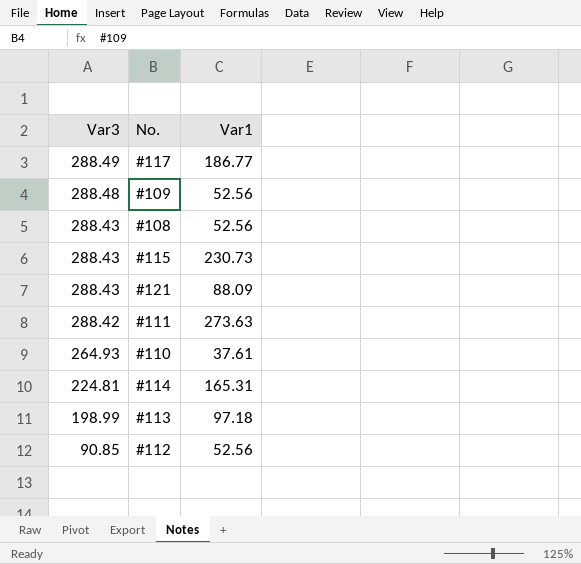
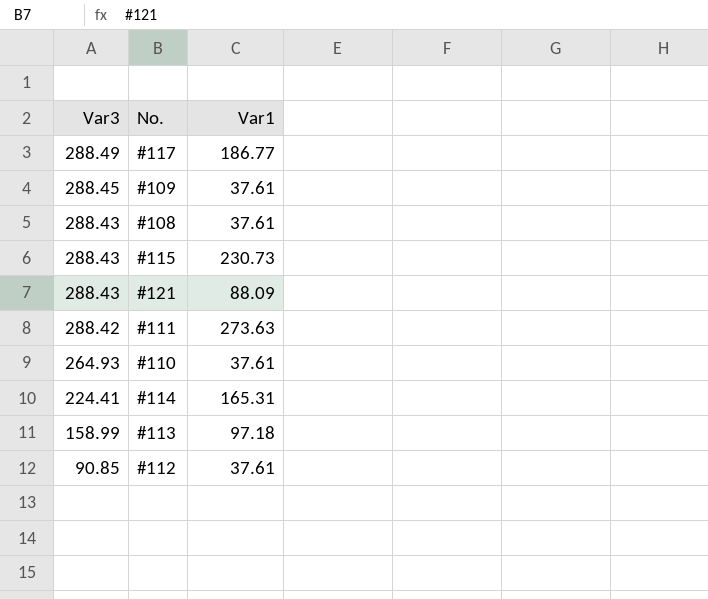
#109 | Var3: 288.48 -> 288.45
#109 | Var1: 52.56 -> 37.61
#108 | Var1: 52.56 -> 37.61
#114 | Var3: 224.81 -> 224.41
#113 | Var3: 198.99 -> 158.99
#112 | Var1: 52.56 -> 37.61

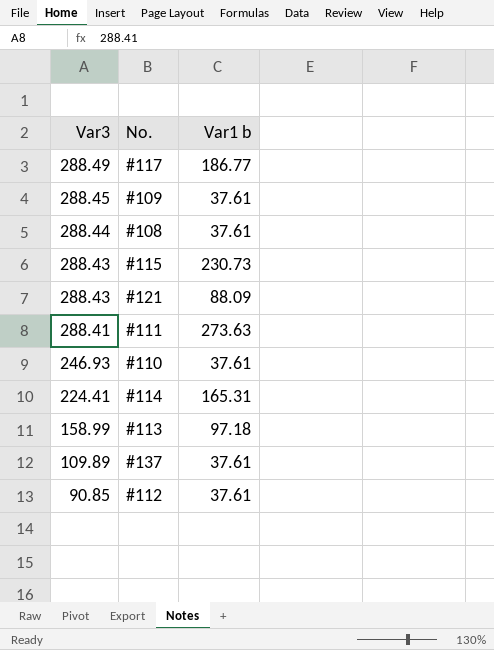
column name: Var1 -> Var1 b
#108 | Var3: 288.43 -> 288.44
#111 | Var3: 288.42 -> 288.41
#110 | Var3: 264.93 -> 246.93
row #137: none -> 109.89 | 37.61

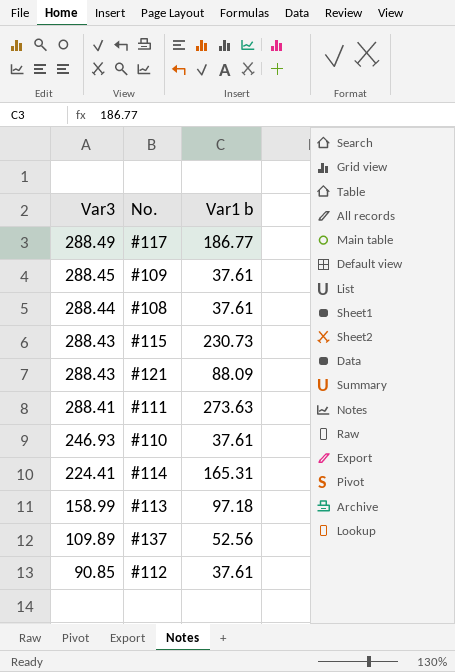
#137 | Var1 b: 37.61 -> 52.56

